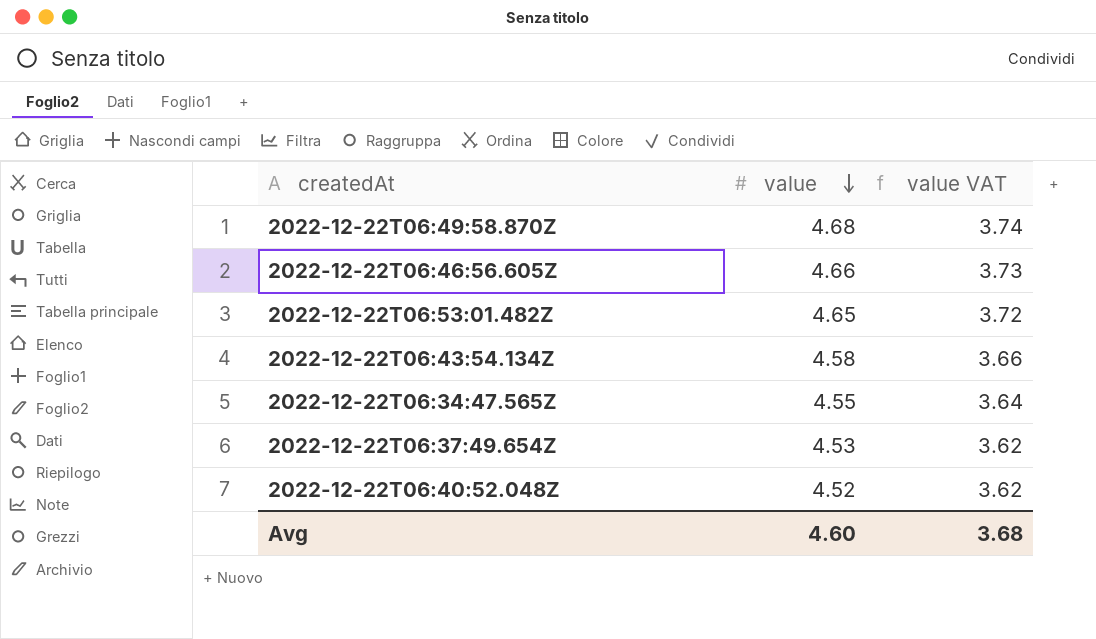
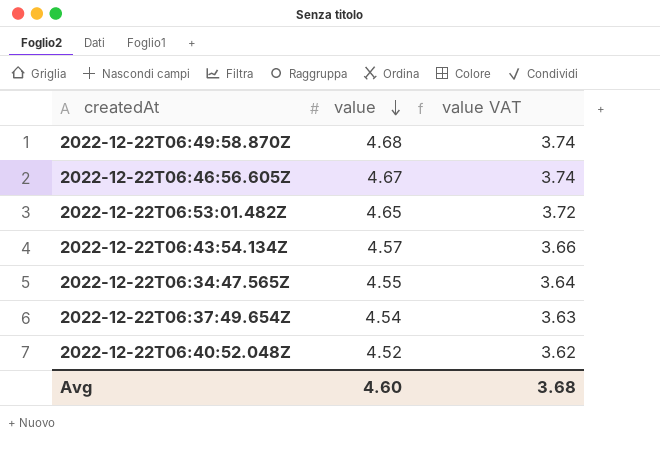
2022-12-22T06:46:56.605Z | value: 4.66 -> 4.67
2022-12-22T06:46:56.605Z | value VAT: 3.73 -> 3.74
2022-12-22T06:43:54.134Z | value: 4.58 -> 4.57
2022-12-22T06:37:49.654Z | value: 4.53 -> 4.54
2022-12-22T06:37:49.654Z | value VAT: 3.62 -> 3.63

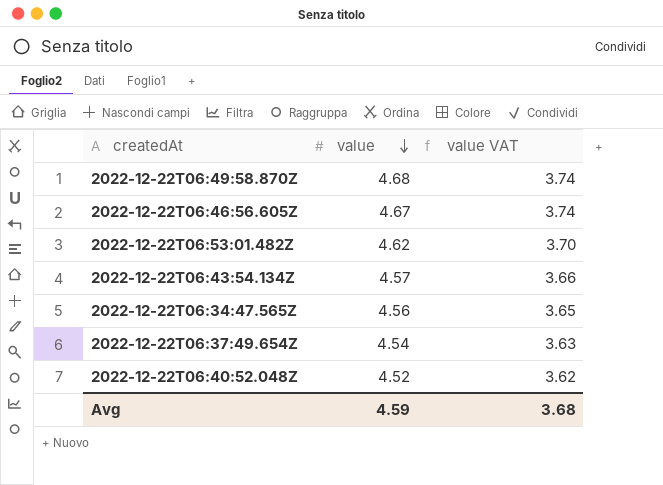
2022-12-22T06:53:01.482Z | value: 4.65 -> 4.62
2022-12-22T06:53:01.482Z | value VAT: 3.72 -> 3.70
2022-12-22T06:34:47.565Z | value: 4.55 -> 4.56
2022-12-22T06:34:47.565Z | value VAT: 3.64 -> 3.65
Avg | value: 4.60 -> 4.59

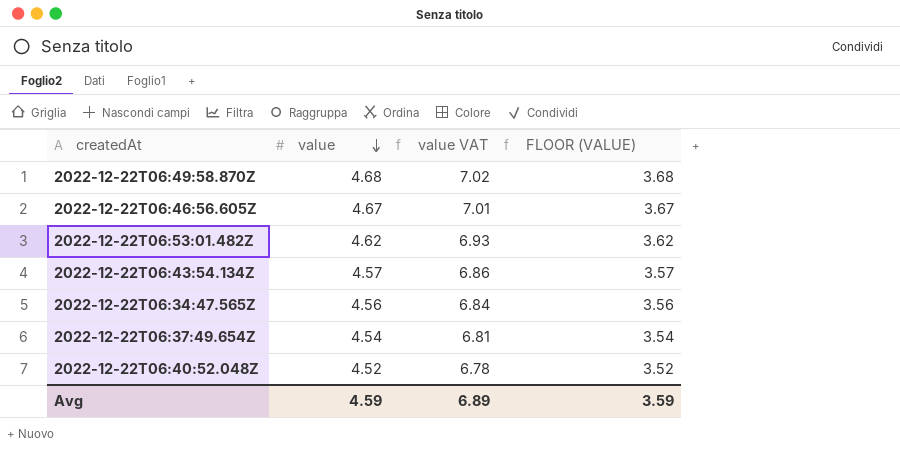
column value VAT | formula: [value] * 0.8 -> [value] * 1.5
column FLOOR (VALUE) | formula: none -> [value] - 1
Avg | value VAT: 3.68 -> 6.89

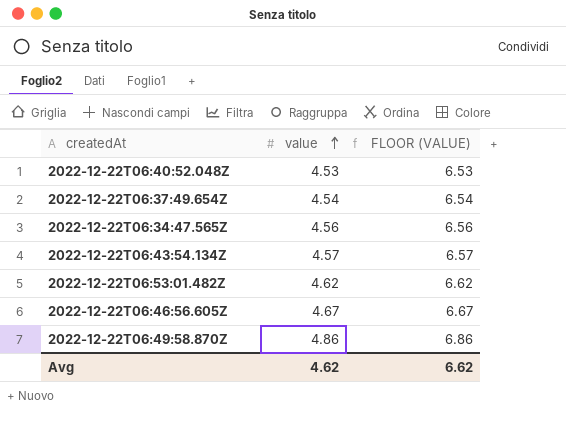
row order: value descending -> value ascending
column value VAT | formula: [value] * 1.5 -> none
column FLOOR (VALUE) | formula: [value] - 1 -> [value] + 2
2022-12-22T06:40:52.048Z | value: 4.52 -> 4.53
2022-12-22T06:49:58.870Z | value: 4.68 -> 4.86
Avg | value: 4.59 -> 4.62
Avg | FLOOR (VALUE): 3.59 -> 6.62

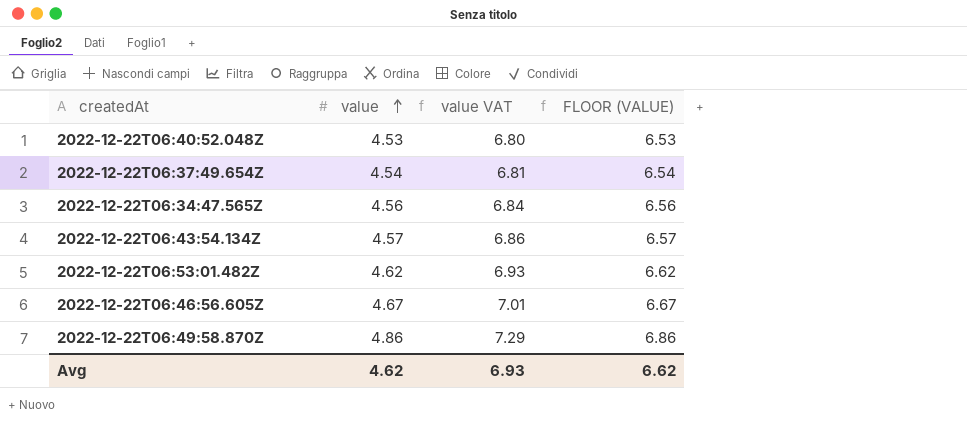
column value VAT | formula: none -> [value] * 1.5

